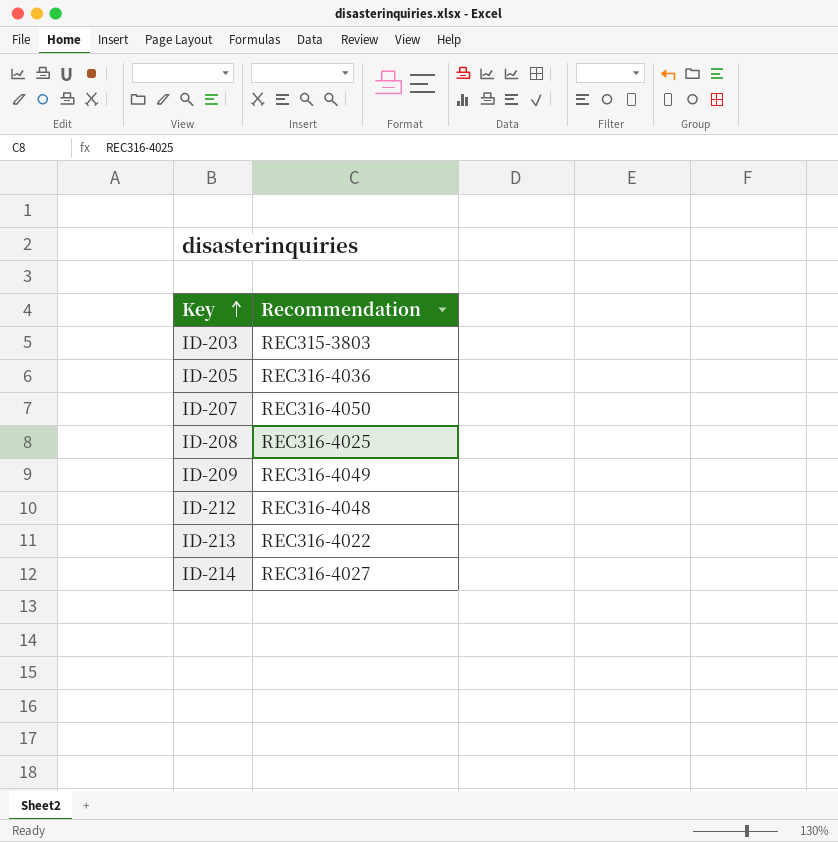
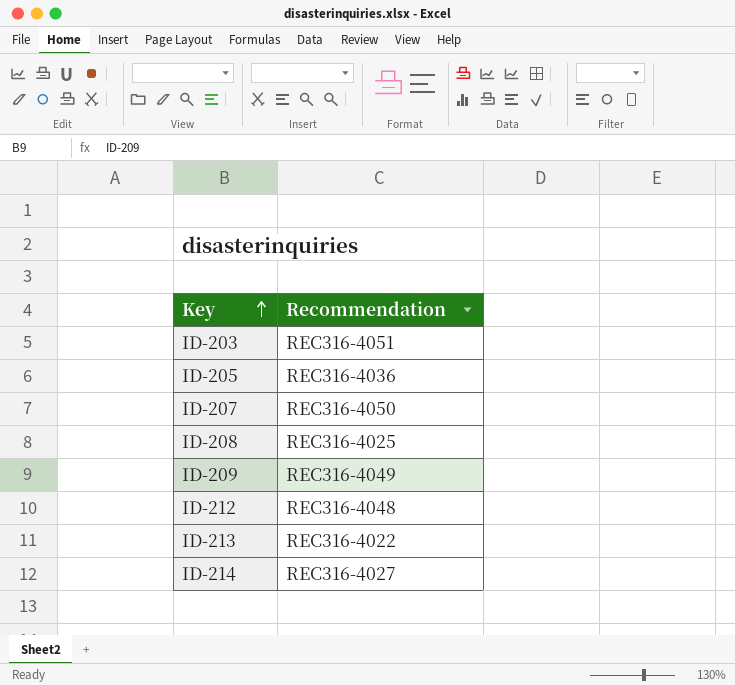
ID-203 | Recommendation: REC315-3803 -> REC316-4051

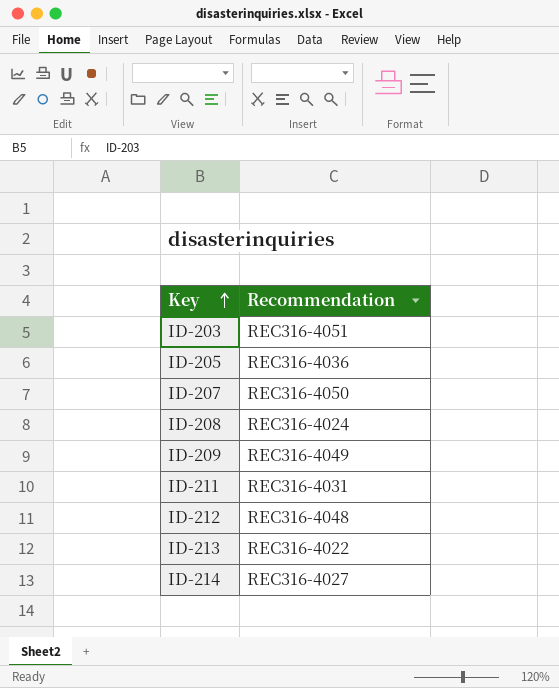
ID-208 | Recommendation: REC316-4025 -> REC316-4024
row ID-211: none -> REC316-4031

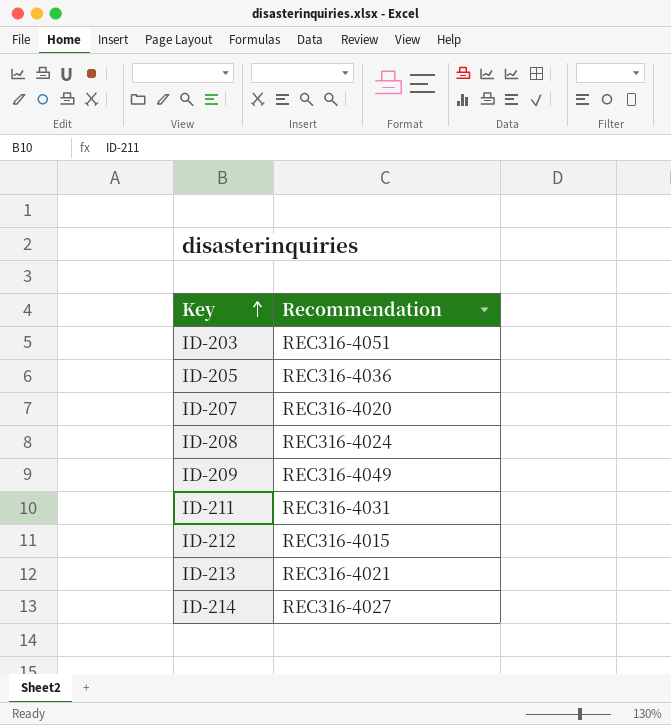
ID-207 | Recommendation: REC316-4050 -> REC316-4020
ID-212 | Recommendation: REC316-4048 -> REC316-4015
ID-213 | Recommendation: REC316-4022 -> REC316-4021

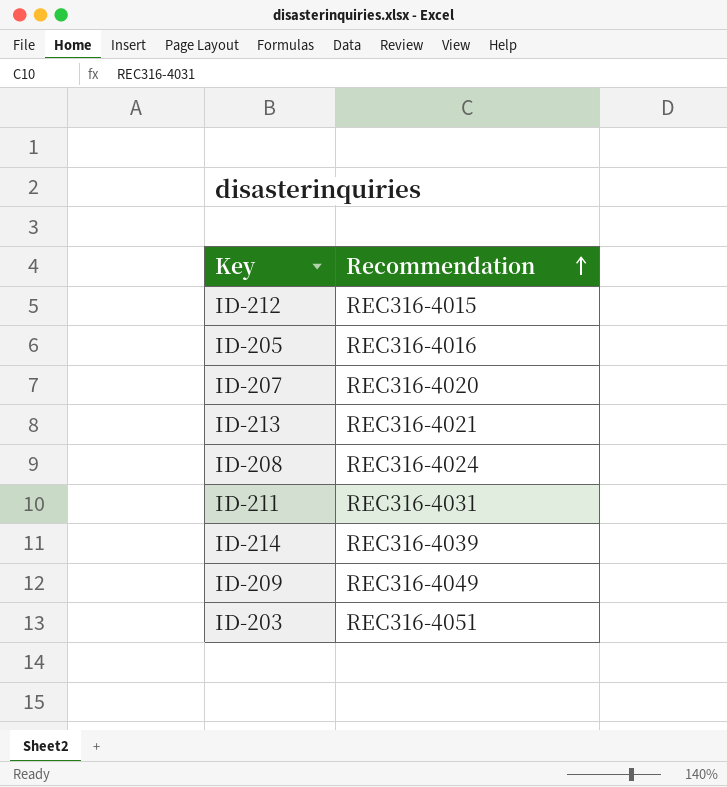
row order: Key ascending -> Recommendation ascending
ID-205 | Recommendation: REC316-4036 -> REC316-4016
ID-214 | Recommendation: REC316-4027 -> REC316-4039

